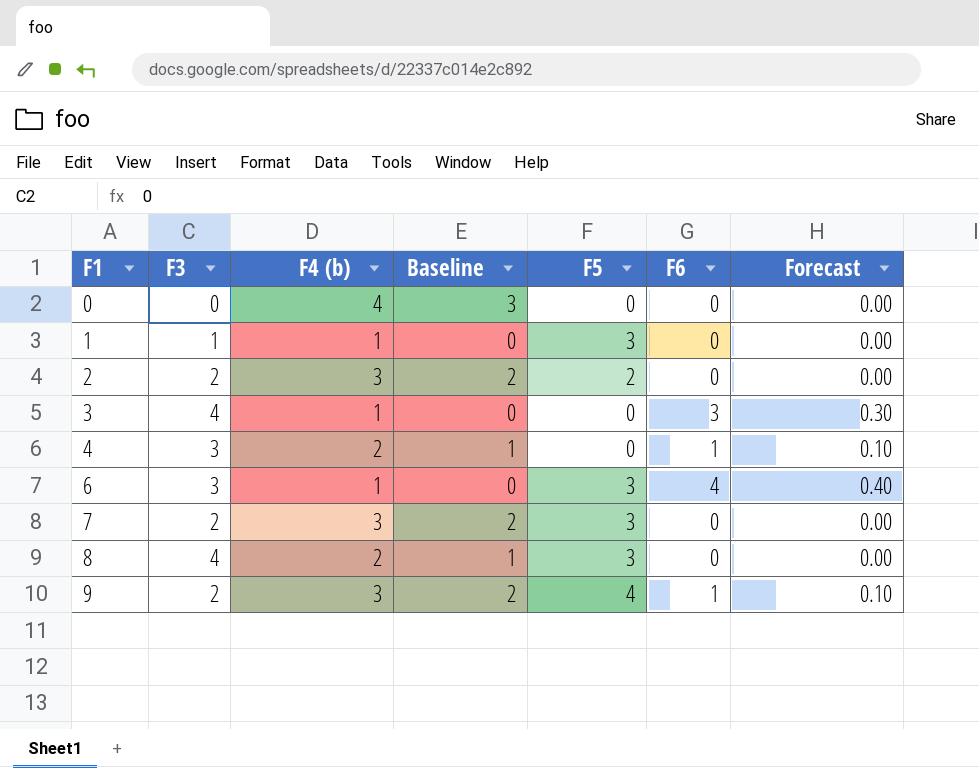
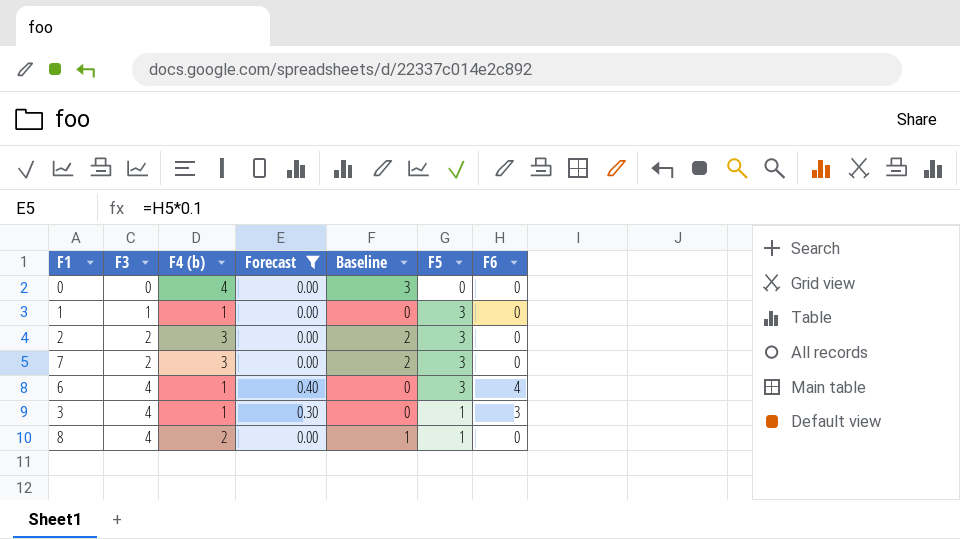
filter: none -> Forecast != 0.10
row order: F1 ascending -> F3 ascending
column Forecast | position: 7 -> 4
2 | F5: 2 -> 3
6 | F3: 3 -> 4
3 | F5: 0 -> 1
8 | F5: 3 -> 1

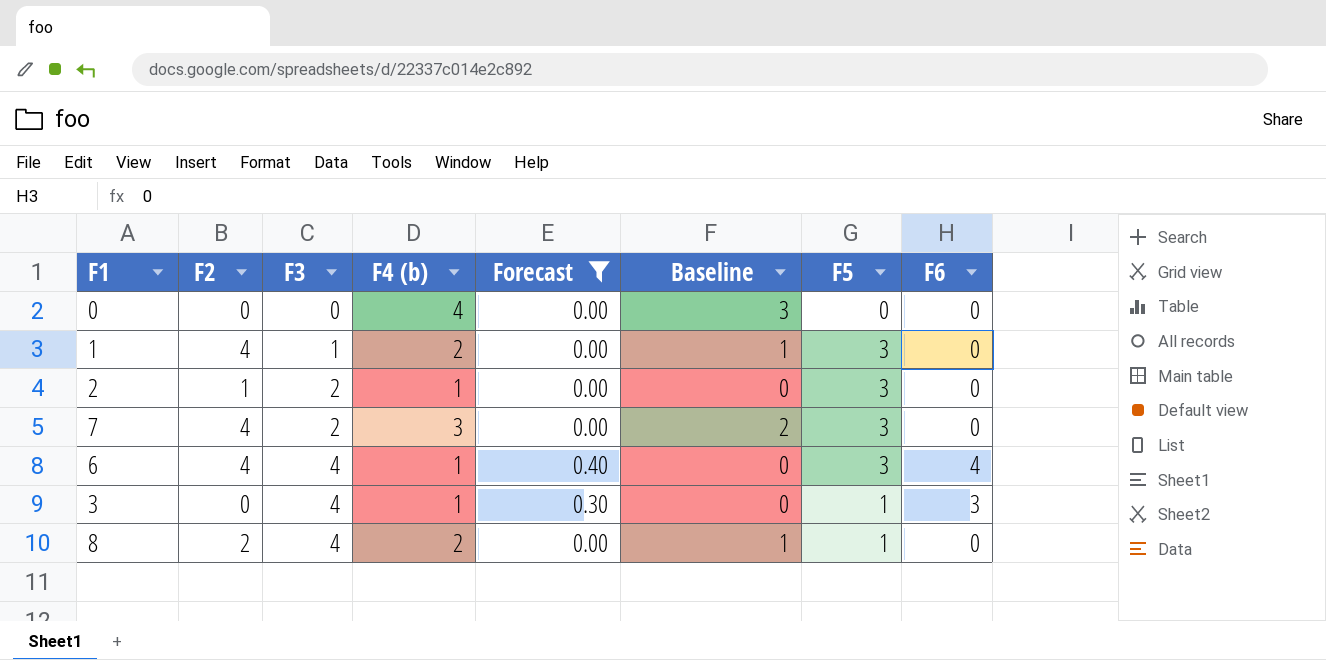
column F2 | position: none -> 2
1 | F4 (b): 1 -> 2
1 | Baseline: 0 -> 1
2 | F4 (b): 3 -> 1
2 | Baseline: 2 -> 0

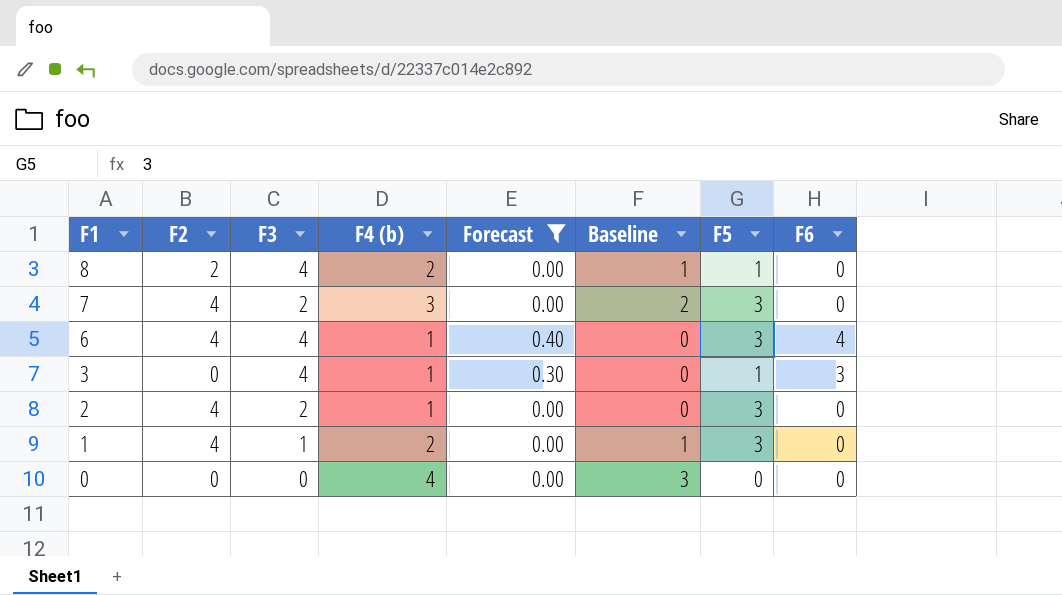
row order: F3 ascending -> F1 descending
2 | F2: 1 -> 4

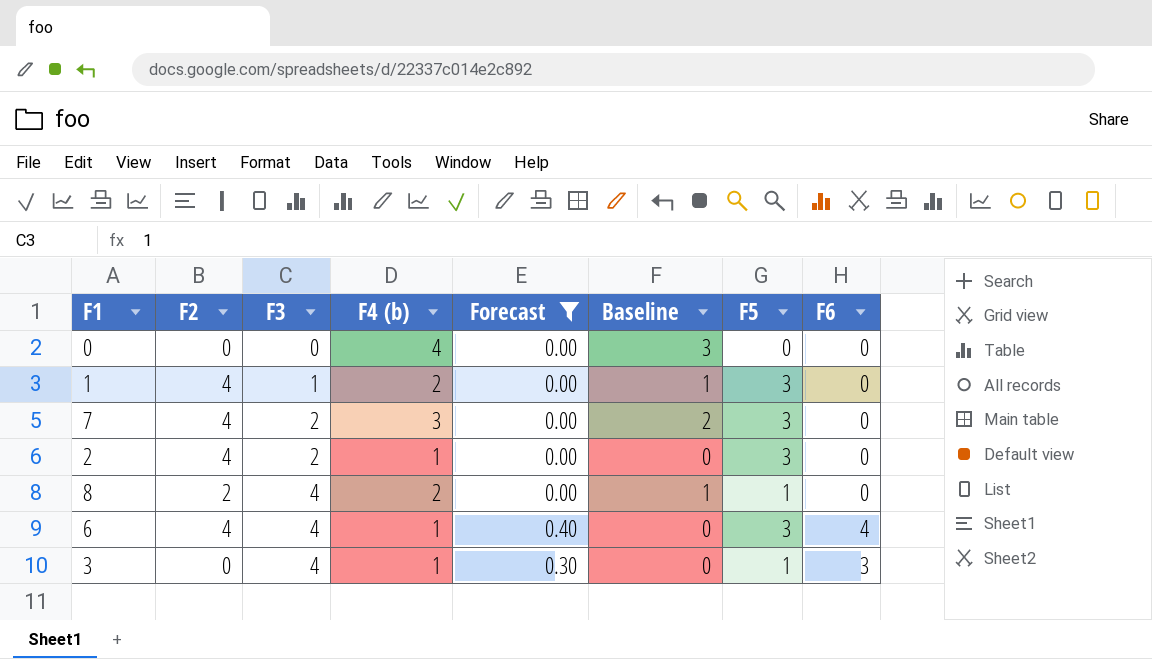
row order: F1 descending -> F3 ascending

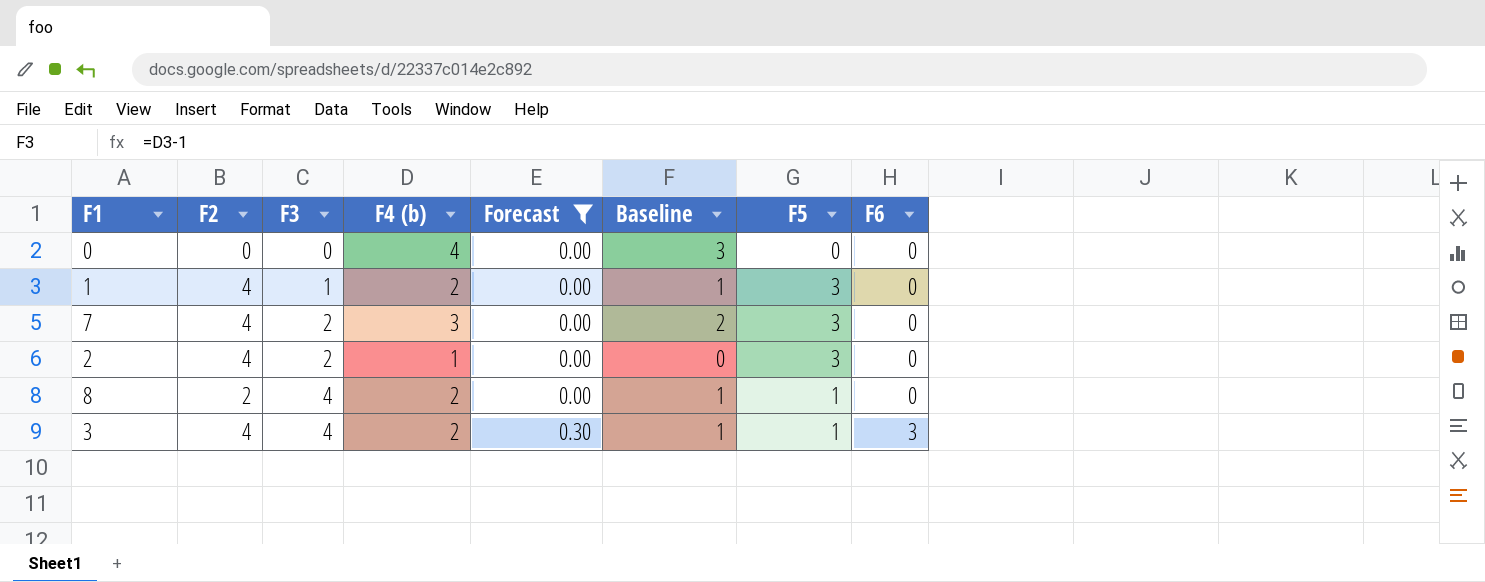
row 6: 4 | 4 | 1 | 0.40 | 0 | 3 | 4 -> none
3 | F2: 0 -> 4
3 | F4 (b): 1 -> 2
3 | Baseline: 0 -> 1

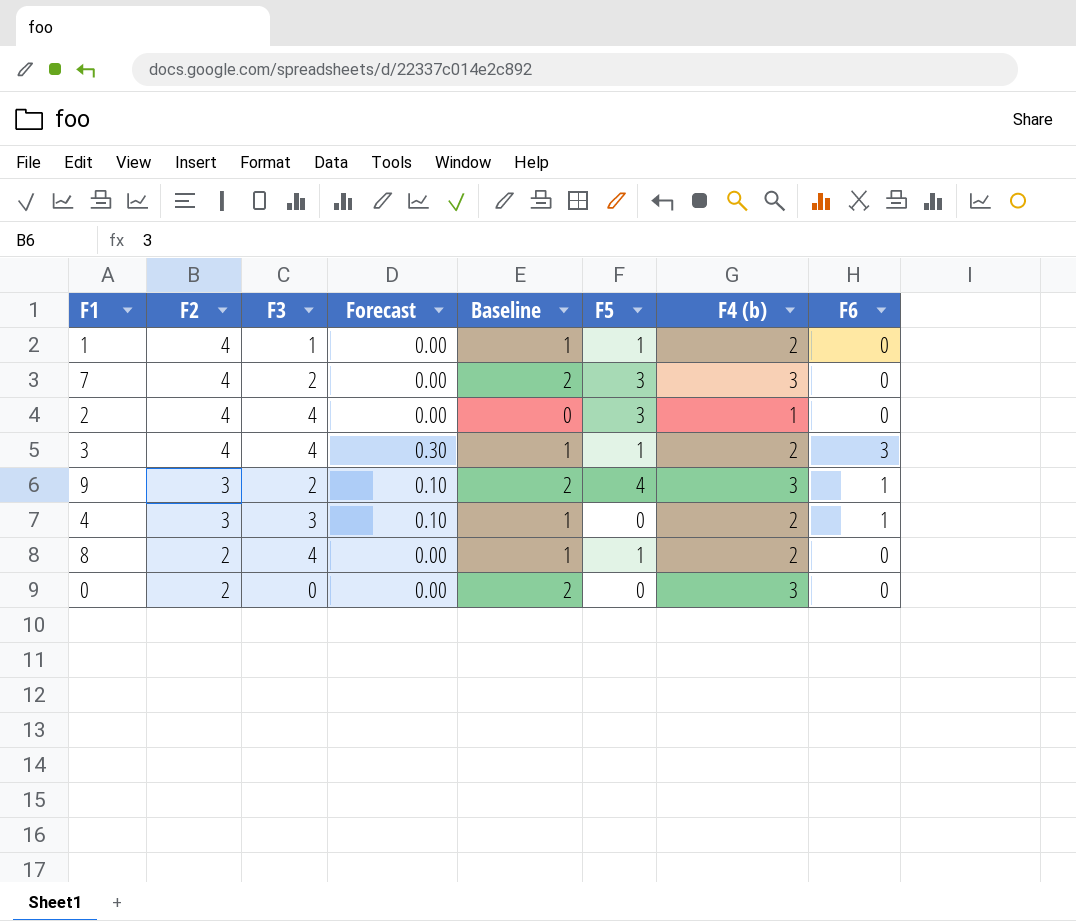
filter: Forecast != 0.10 -> none
row order: F3 ascending -> F2 descending
column F4 (b) | position: 4 -> 7
1 | F5: 3 -> 1
2 | F3: 2 -> 4
0 | F2: 0 -> 2
0 | Baseline: 3 -> 2
0 | F4 (b): 4 -> 3

